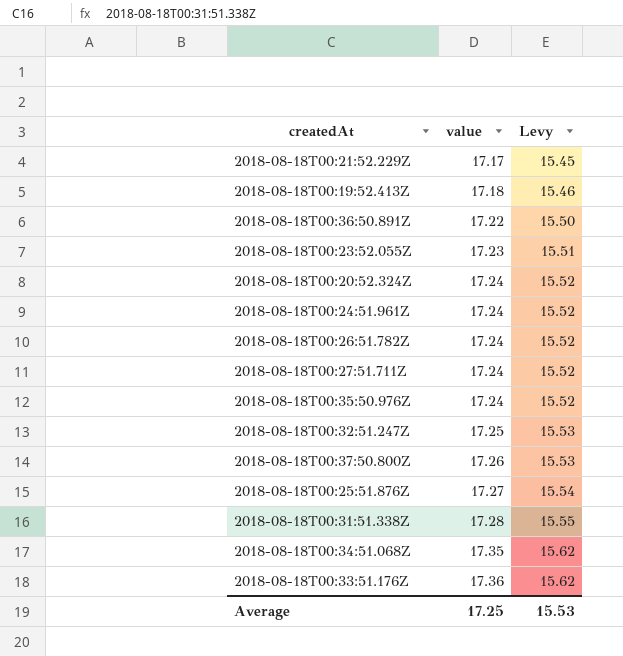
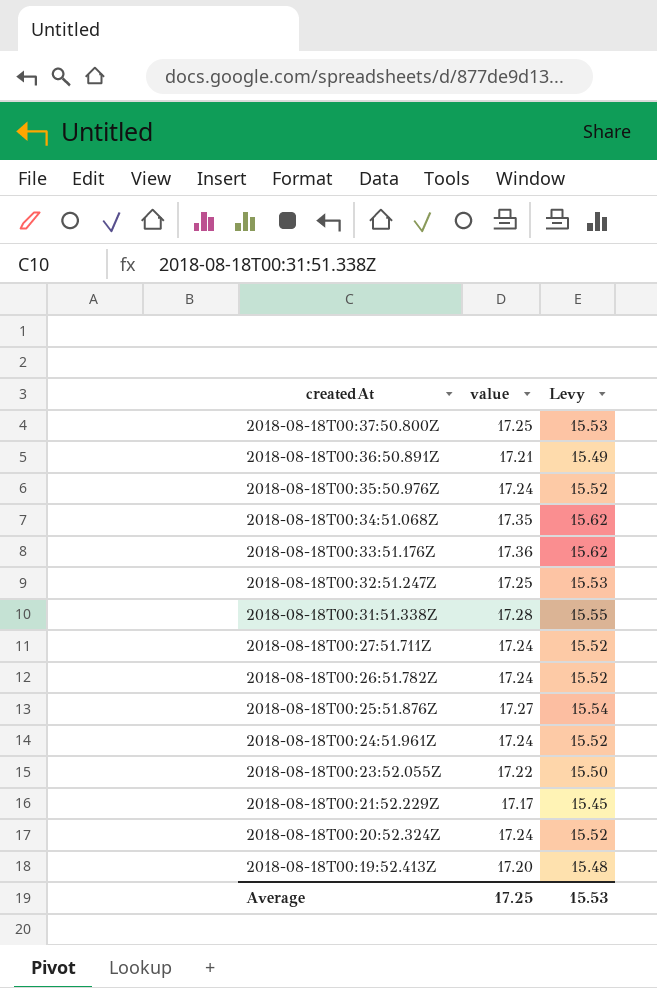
row order: value ascending -> createdAt descending
2018-08-18T00:37:50.800Z | value: 17.26 -> 17.25
2018-08-18T00:36:50.891Z | value: 17.22 -> 17.21
2018-08-18T00:36:50.891Z | Levy: 15.50 -> 15.49
2018-08-18T00:23:52.055Z | value: 17.23 -> 17.22
2018-08-18T00:23:52.055Z | Levy: 15.51 -> 15.50
2018-08-18T00:19:52.413Z | value: 17.18 -> 17.20
2018-08-18T00:19:52.413Z | Levy: 15.46 -> 15.48

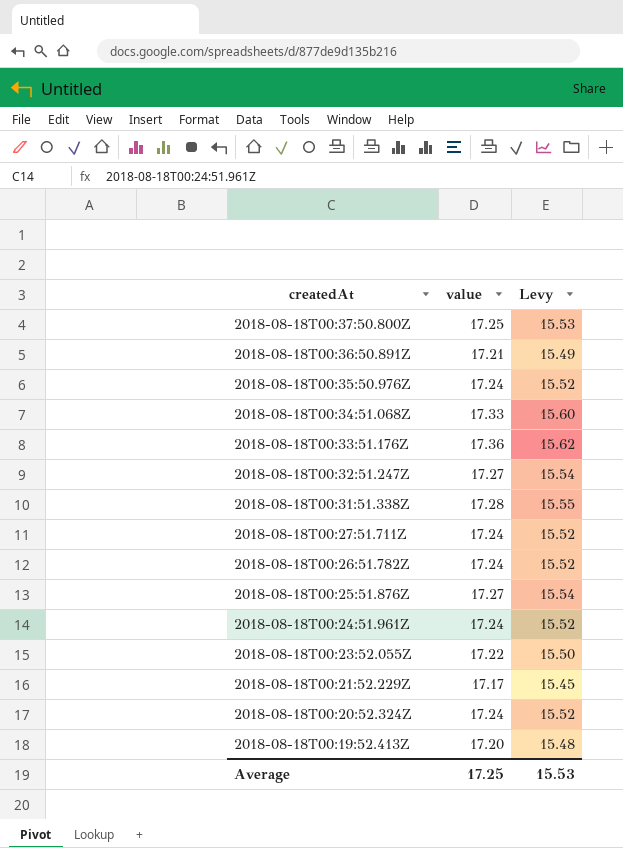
2018-08-18T00:34:51.068Z | value: 17.35 -> 17.33
2018-08-18T00:34:51.068Z | Levy: 15.62 -> 15.60
2018-08-18T00:32:51.247Z | value: 17.25 -> 17.27
2018-08-18T00:32:51.247Z | Levy: 15.53 -> 15.54

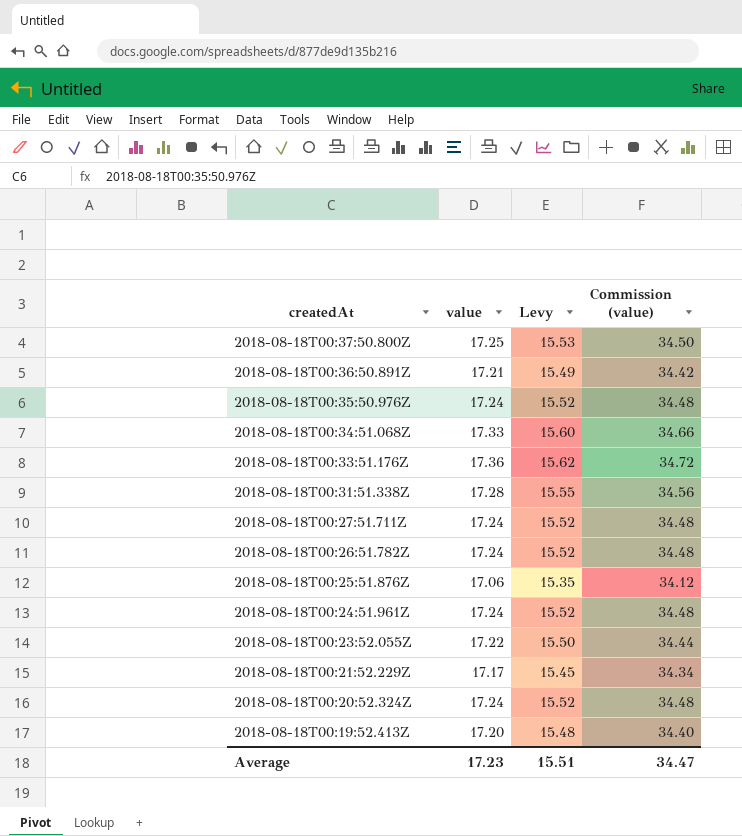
column Commission (value) | formula: none -> [value] * 2
row 2018-08-18T00:32:51.247Z: 17.27 | 15.54 -> none
2018-08-18T00:25:51.876Z | value: 17.27 -> 17.06
2018-08-18T00:25:51.876Z | Levy: 15.54 -> 15.35
Average | value: 17.25 -> 17.23
Average | Levy: 15.53 -> 15.51

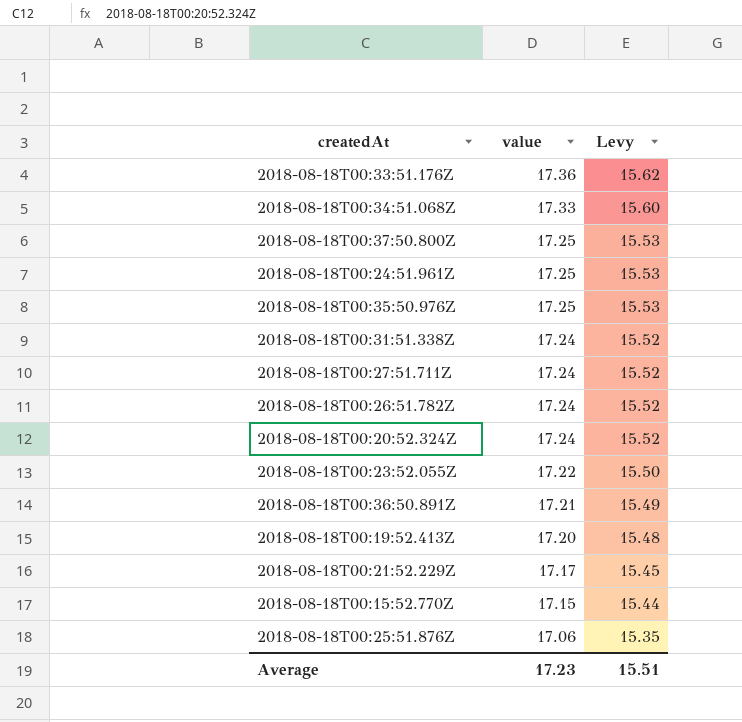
row order: createdAt descending -> value descending
column Commission (value) | formula: [value] * 2 -> none
2018-08-18T00:24:51.961Z | value: 17.24 -> 17.25
2018-08-18T00:24:51.961Z | Levy: 15.52 -> 15.53
2018-08-18T00:35:50.976Z | value: 17.24 -> 17.25
2018-08-18T00:35:50.976Z | Levy: 15.52 -> 15.53
2018-08-18T00:31:51.338Z | value: 17.28 -> 17.24
2018-08-18T00:31:51.338Z | Levy: 15.55 -> 15.52
row 2018-08-18T00:15:52.770Z: none -> 17.15 | 15.44

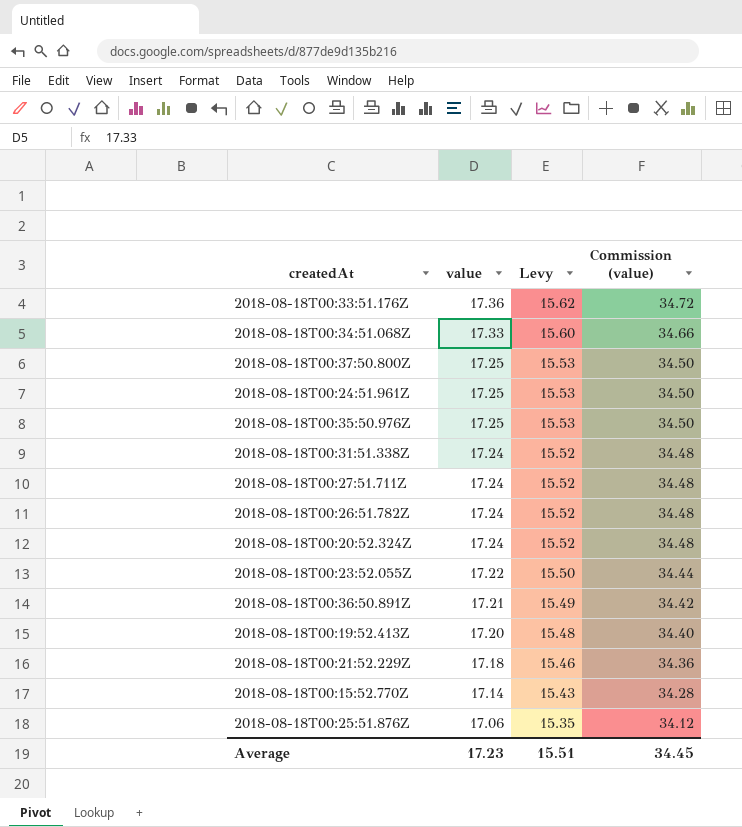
column Commission (value) | formula: none -> [value] * 2
2018-08-18T00:21:52.229Z | value: 17.17 -> 17.18
2018-08-18T00:21:52.229Z | Levy: 15.45 -> 15.46
2018-08-18T00:15:52.770Z | value: 17.15 -> 17.14
2018-08-18T00:15:52.770Z | Levy: 15.44 -> 15.43

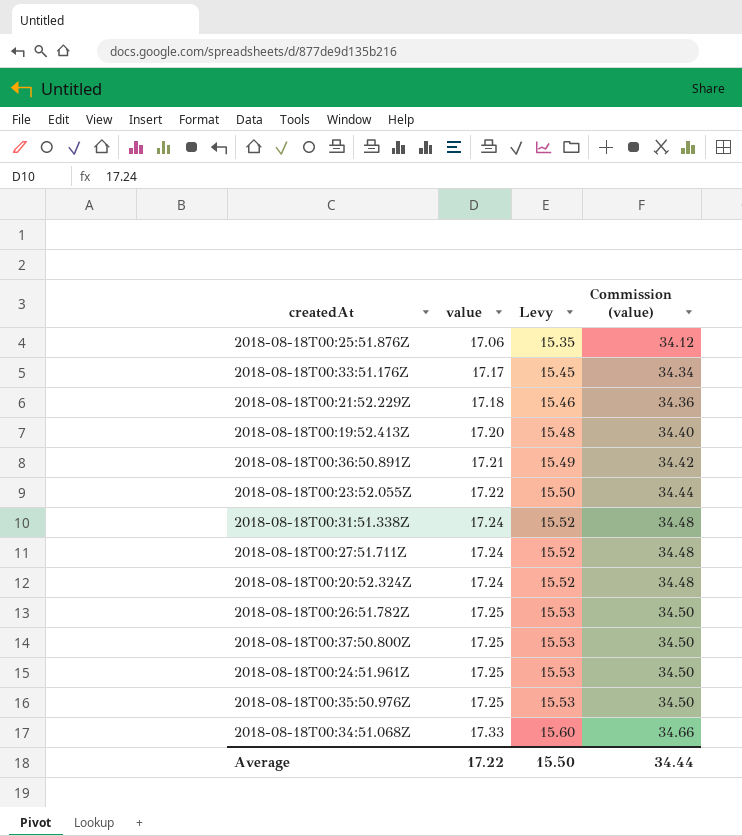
row order: value descending -> value ascending
row 2018-08-18T00:15:52.770Z: 17.14 | 15.43 | 34.28 -> none
2018-08-18T00:33:51.176Z | value: 17.36 -> 17.17
2018-08-18T00:33:51.176Z | Levy: 15.62 -> 15.45
2018-08-18T00:33:51.176Z | Commission (value): 34.72 -> 34.34
2018-08-18T00:26:51.782Z | value: 17.24 -> 17.25
2018-08-18T00:26:51.782Z | Levy: 15.52 -> 15.53
2018-08-18T00:26:51.782Z | Commission (value): 34.48 -> 34.50
Average | value: 17.23 -> 17.22
Average | Levy: 15.51 -> 15.50
Average | Commission (value): 34.45 -> 34.44

